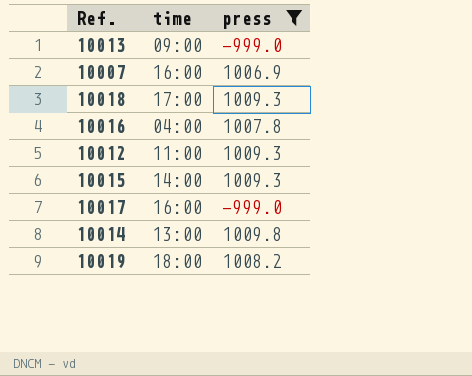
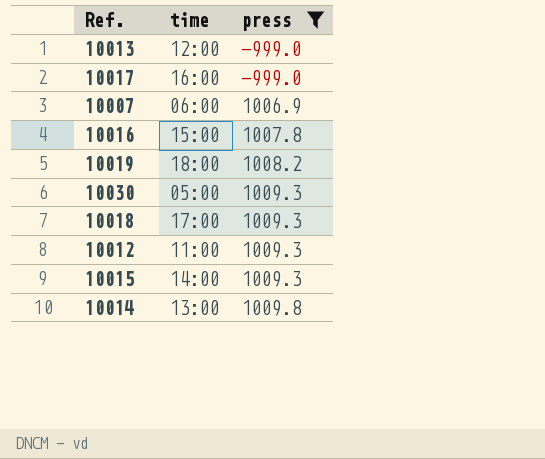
row order: none -> press ascending
10013 | time: 09:00 -> 12:00
10007 | time: 16:00 -> 06:00
10016 | time: 04:00 -> 15:00
row 10030: none -> 05:00 | 1009.3

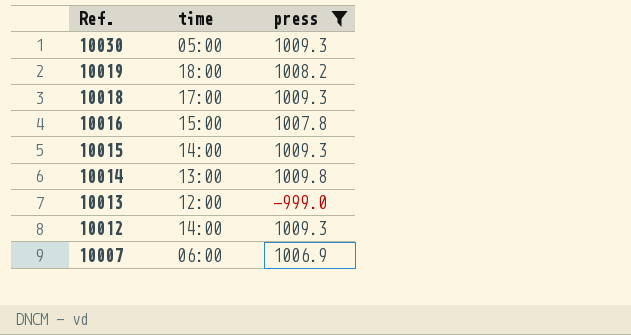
row order: press ascending -> Ref. descending
row 10017: 16:00 | -999.0 -> none
10012 | time: 11:00 -> 14:00

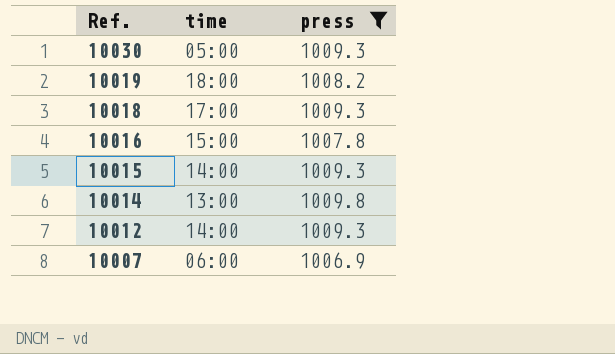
row 10013: 12:00 | -999.0 -> none

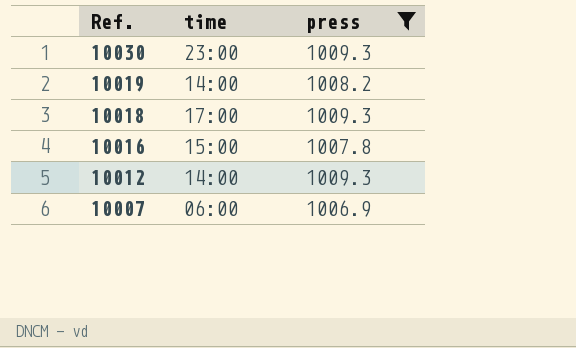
row 10015: 14:00 | 1009.3 -> none
row 10014: 13:00 | 1009.8 -> none
10030 | time: 05:00 -> 23:00
10019 | time: 18:00 -> 14:00

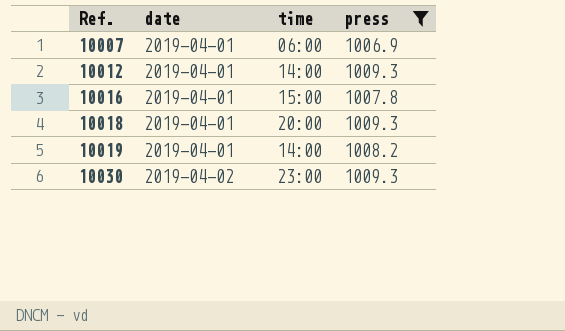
row order: Ref. descending -> Ref. ascending
column date | position: none -> 2
10018 | time: 17:00 -> 20:00

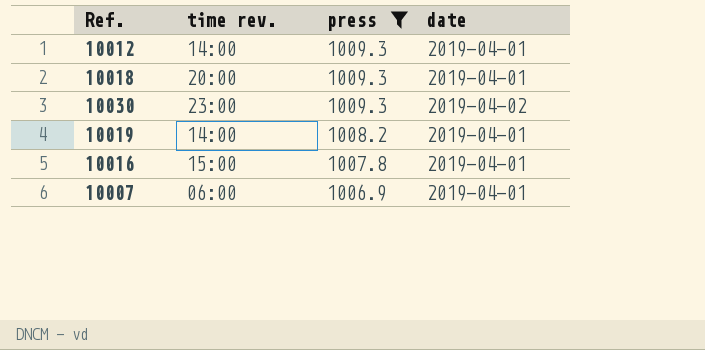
row order: Ref. ascending -> press descending
column name: time -> time rev.
column date | position: 2 -> 4

